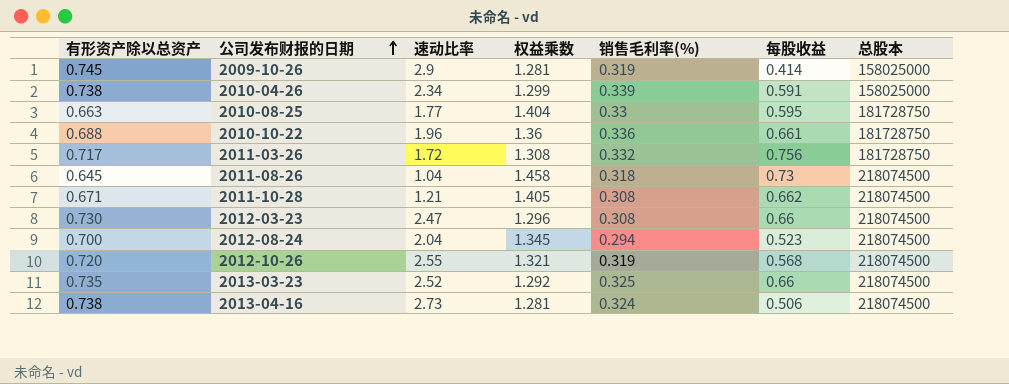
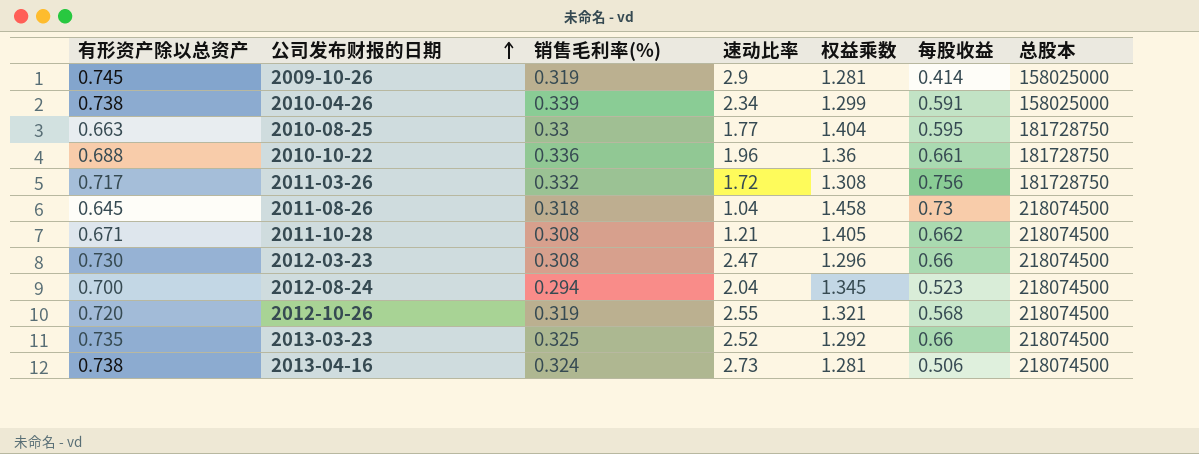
column 销售毛利率(%) | position: 5 -> 3

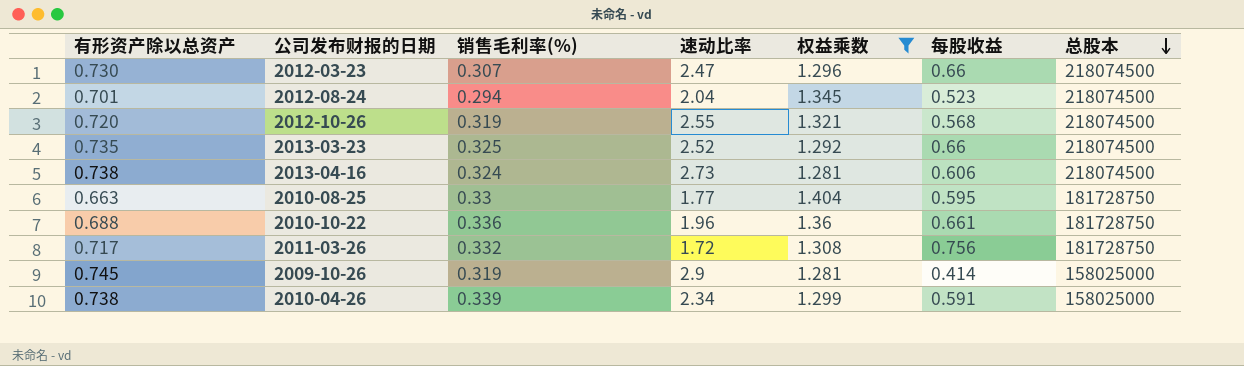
filter: none -> 权益乘数 <= 1.404
row order: 公司发布财报的日期 ascending -> 总股本 descending
2012-03-23 | 销售毛利率(%): 0.308 -> 0.307
2012-08-24 | 有形资产除以总资产: 0.700 -> 0.701
2013-04-16 | 每股收益: 0.506 -> 0.606

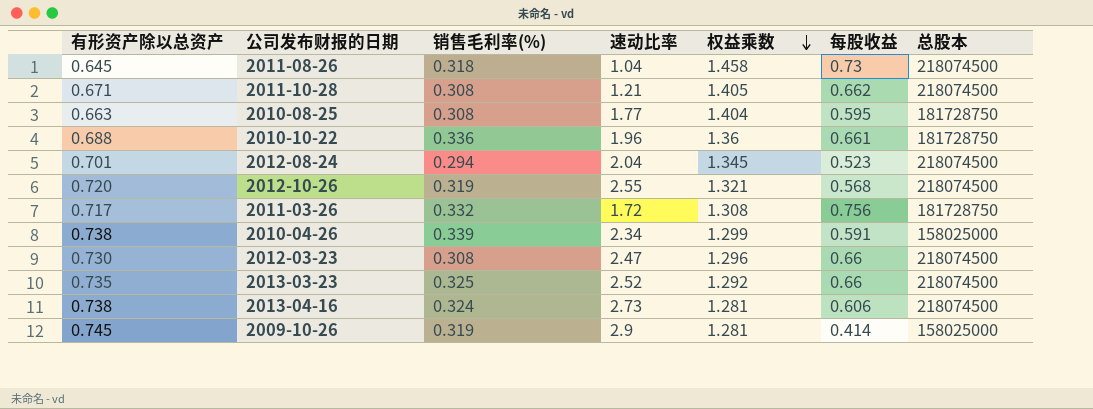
filter: 权益乘数 <= 1.404 -> none
row order: 总股本 descending -> 权益乘数 descending
2010-08-25 | 销售毛利率(%): 0.33 -> 0.308
2012-03-23 | 销售毛利率(%): 0.307 -> 0.308

